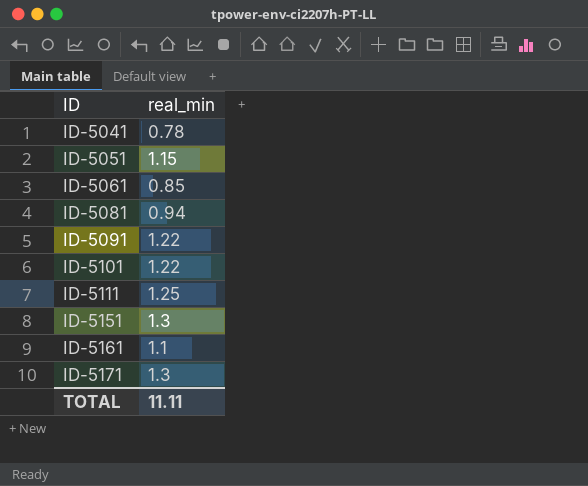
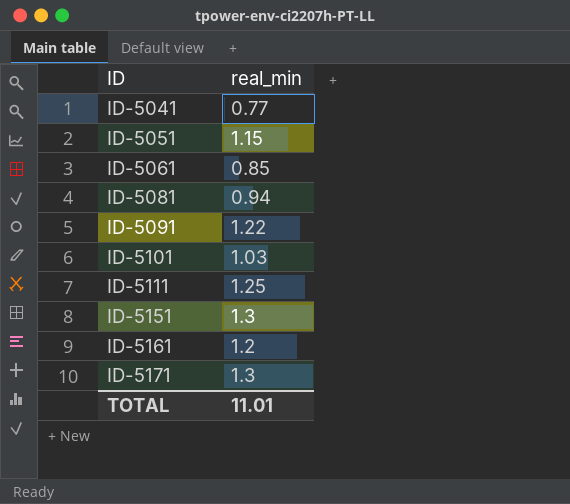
ID-5041 | real_min: 0.78 -> 0.77
ID-5101 | real_min: 1.22 -> 1.03
ID-5161 | real_min: 1.1 -> 1.2
TOTAL | real_min: 11.11 -> 11.01

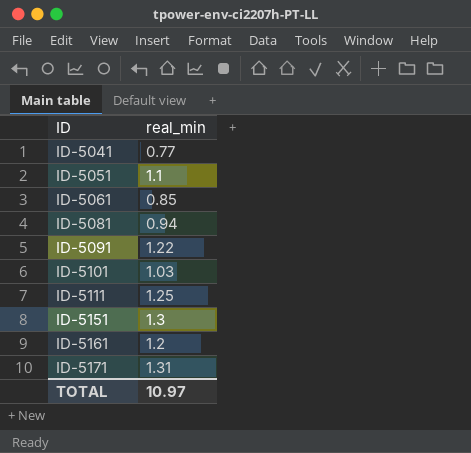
ID-5051 | real_min: 1.15 -> 1.1
ID-5171 | real_min: 1.3 -> 1.31
TOTAL | real_min: 11.01 -> 10.97

